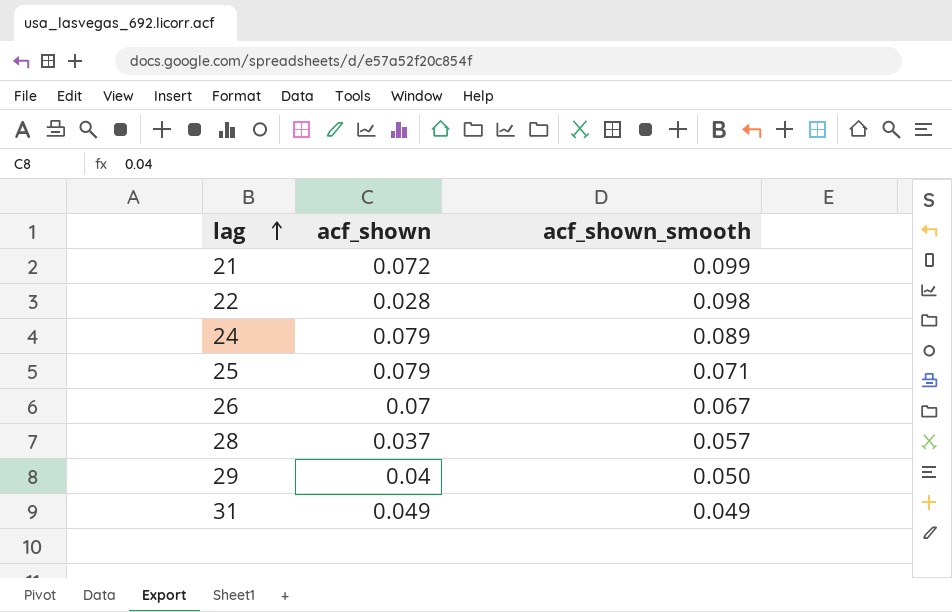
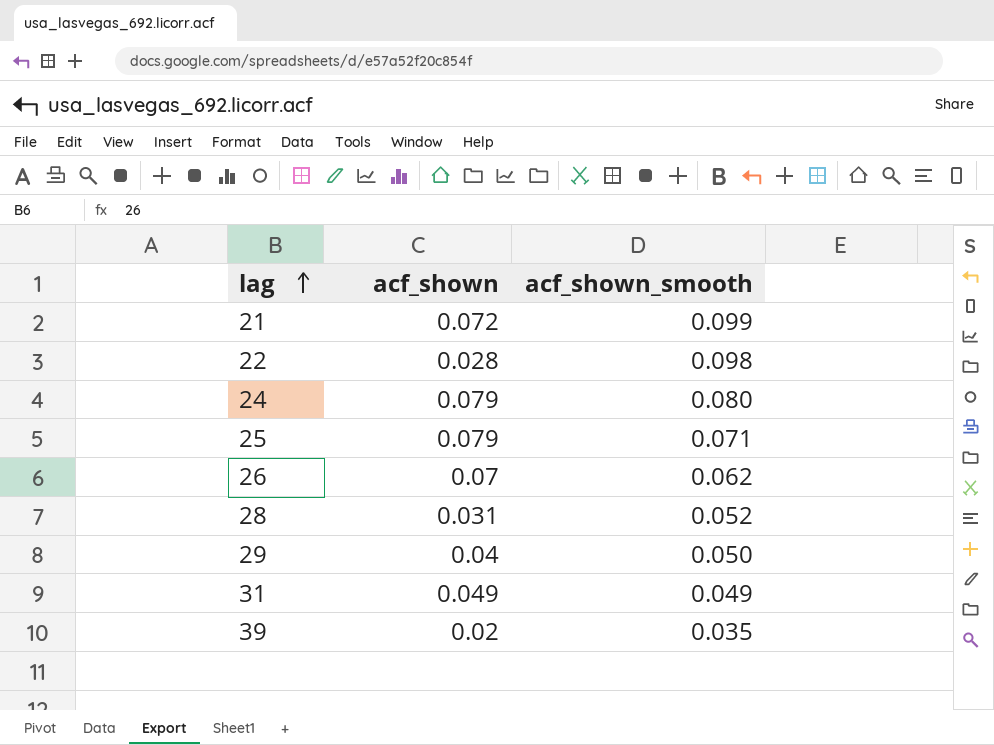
24 | acf_shown_smooth: 0.089 -> 0.080
26 | acf_shown_smooth: 0.067 -> 0.062
28 | acf_shown: 0.037 -> 0.031
28 | acf_shown_smooth: 0.057 -> 0.052
row 39: none -> 0.02 | 0.035

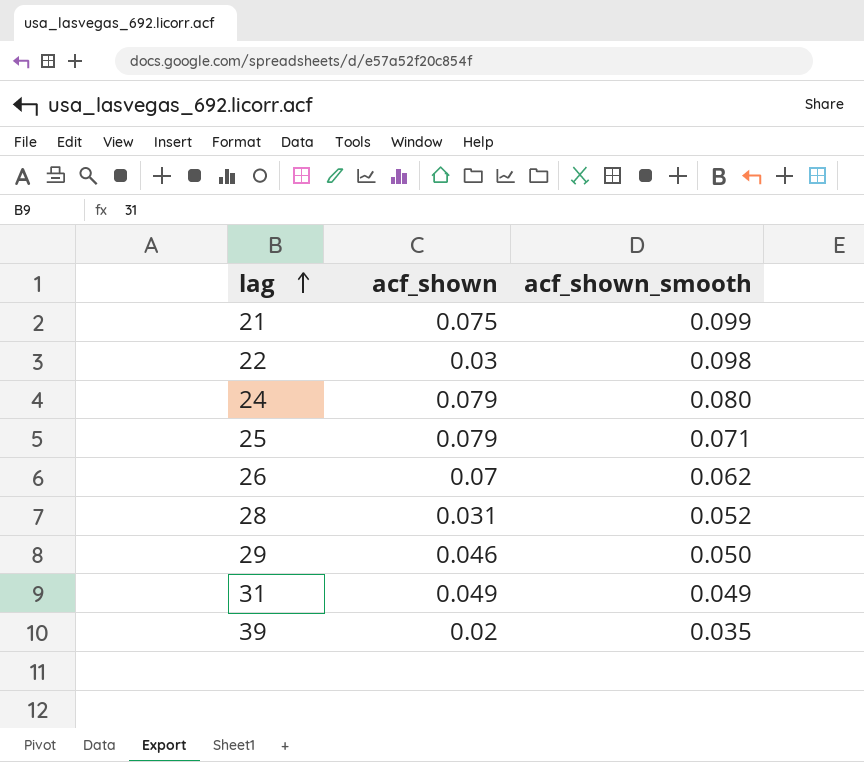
21 | acf_shown: 0.072 -> 0.075
22 | acf_shown: 0.028 -> 0.03
29 | acf_shown: 0.04 -> 0.046

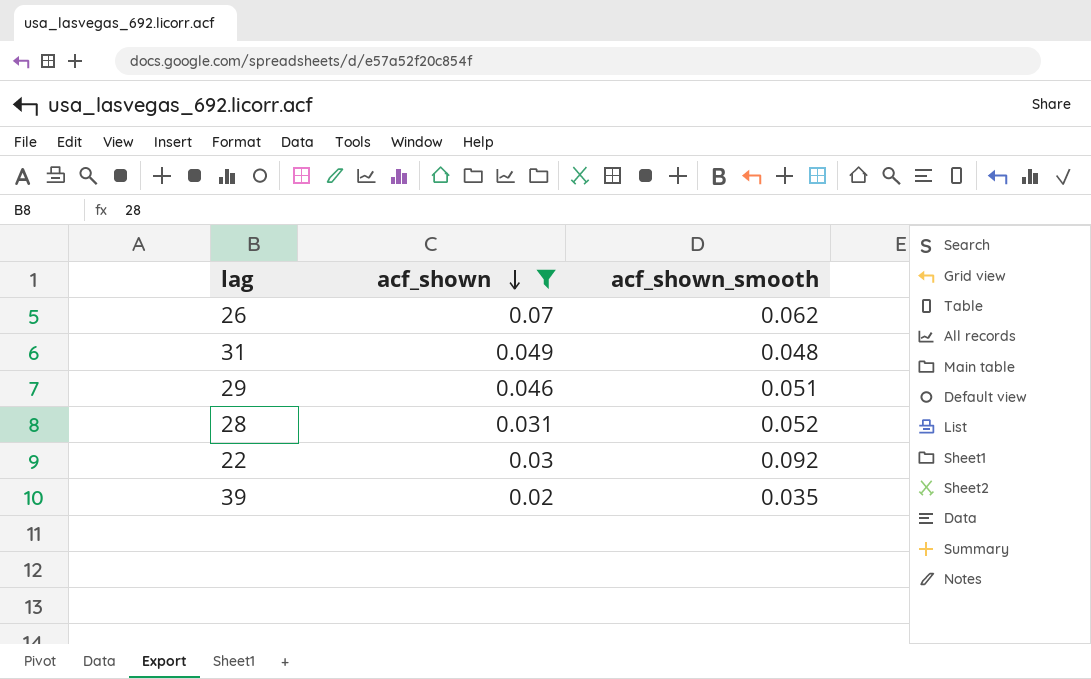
filter: none -> acf_shown <= 0.07
row order: lag ascending -> acf_shown descending
31 | acf_shown_smooth: 0.049 -> 0.048
29 | acf_shown_smooth: 0.050 -> 0.051
22 | acf_shown_smooth: 0.098 -> 0.092

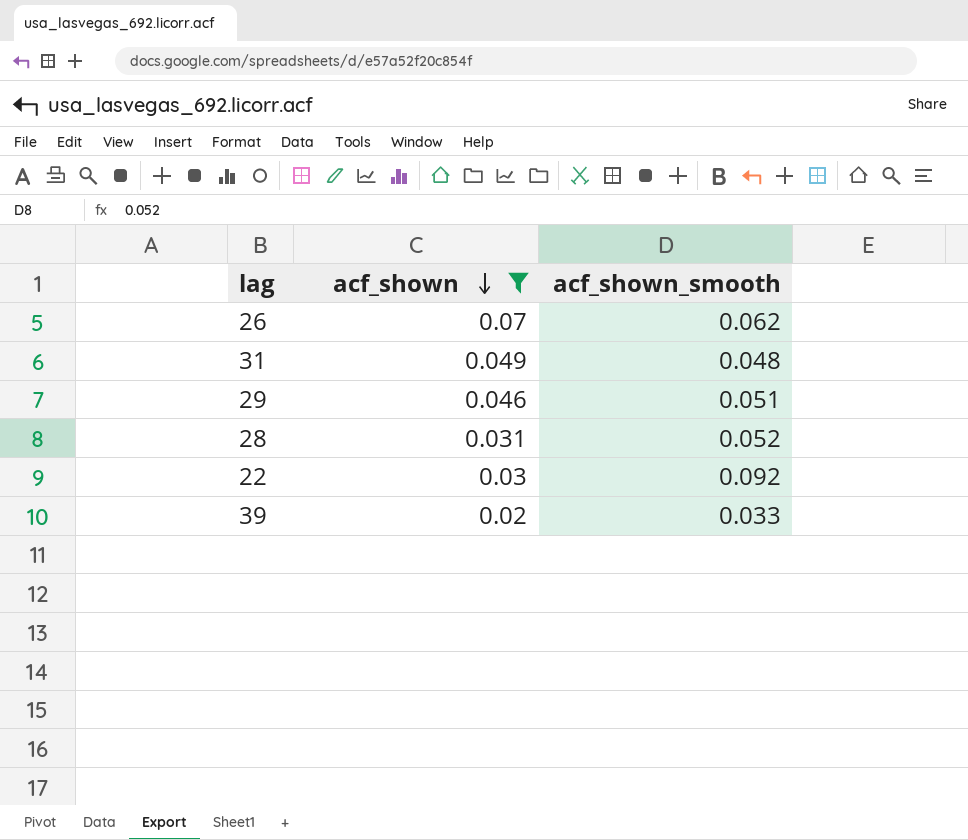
39 | acf_shown_smooth: 0.035 -> 0.033

